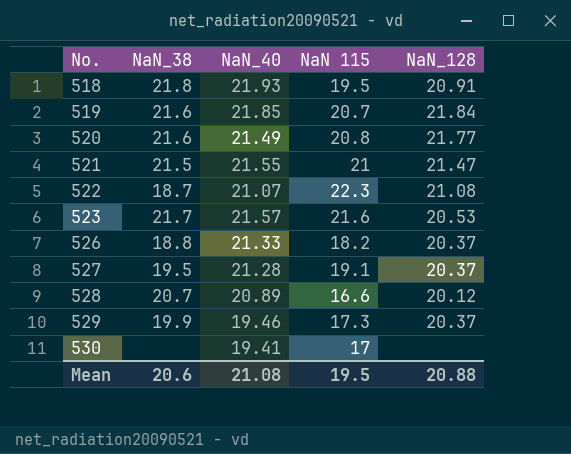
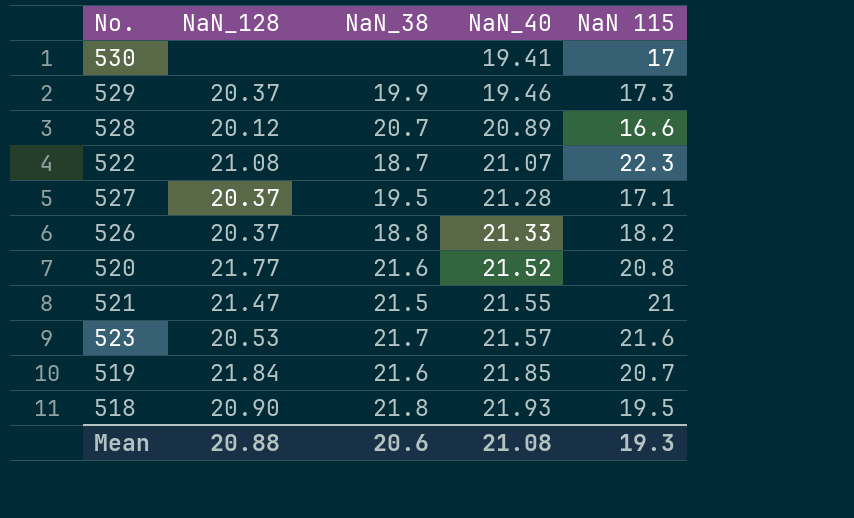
row order: No. ascending -> NaN_40 ascending
column NaN_128 | position: 5 -> 2
527 | NaN 115: 19.1 -> 17.1
520 | NaN_40: 21.49 -> 21.52
518 | NaN_128: 20.91 -> 20.90
Mean | NaN 115: 19.5 -> 19.3

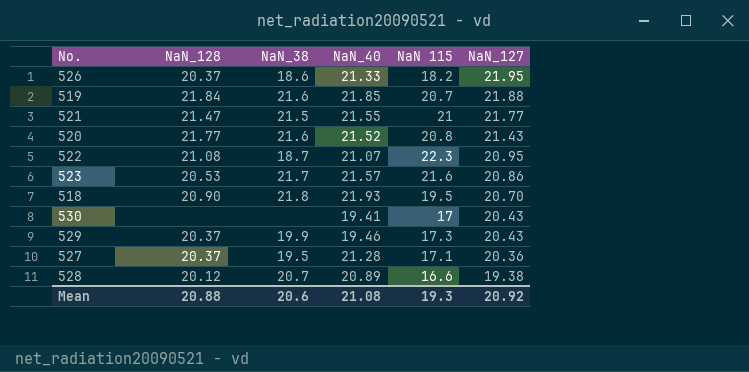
row order: NaN_40 ascending -> NaN_127 descending
column NaN_127 | position: none -> 6
526 | NaN_38: 18.8 -> 18.6

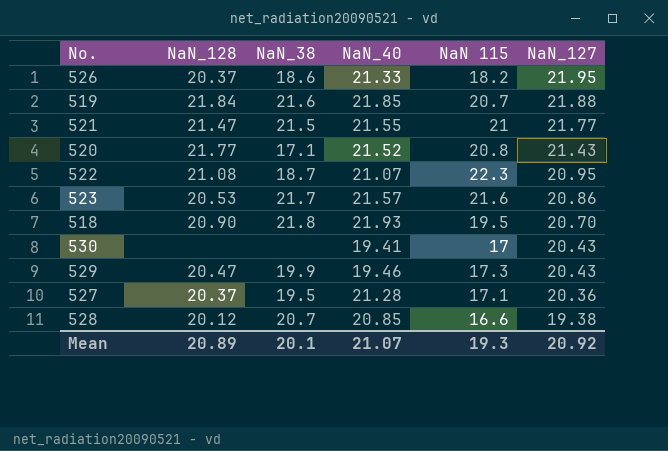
520 | NaN_38: 21.6 -> 17.1
529 | NaN_128: 20.37 -> 20.47
528 | NaN_40: 20.89 -> 20.85
Mean | NaN_128: 20.88 -> 20.89
Mean | NaN_38: 20.6 -> 20.1
Mean | NaN_40: 21.08 -> 21.07

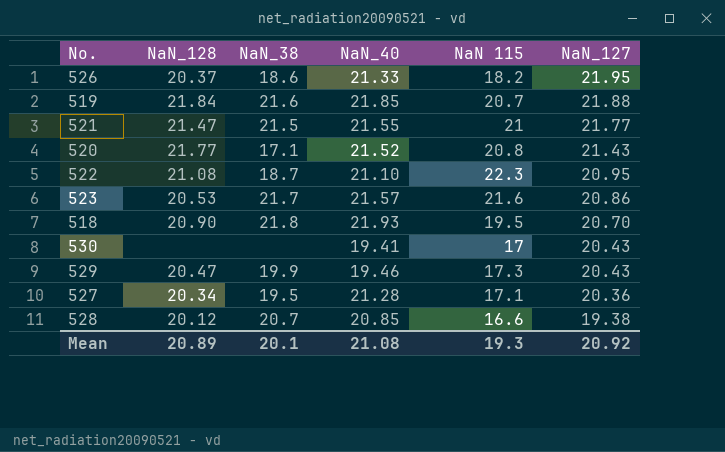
522 | NaN_40: 21.07 -> 21.10
527 | NaN_128: 20.37 -> 20.34
Mean | NaN_40: 21.07 -> 21.08

